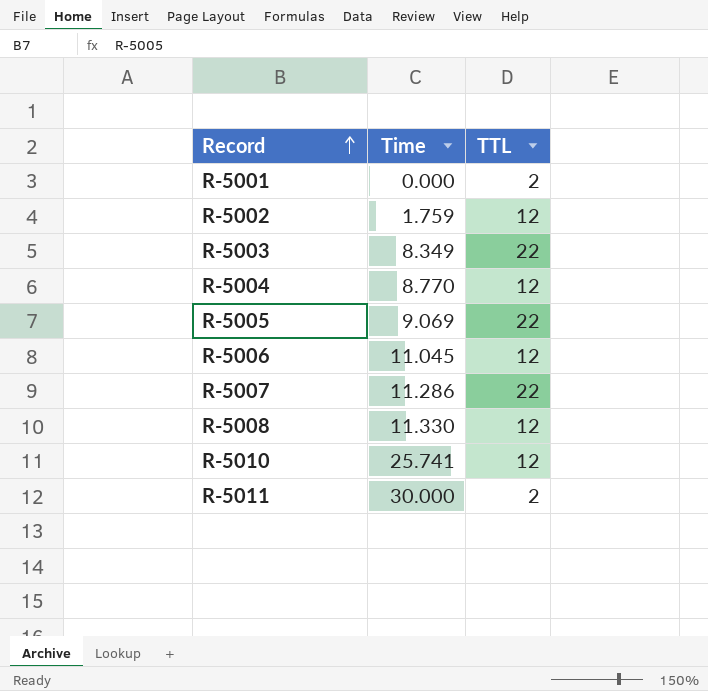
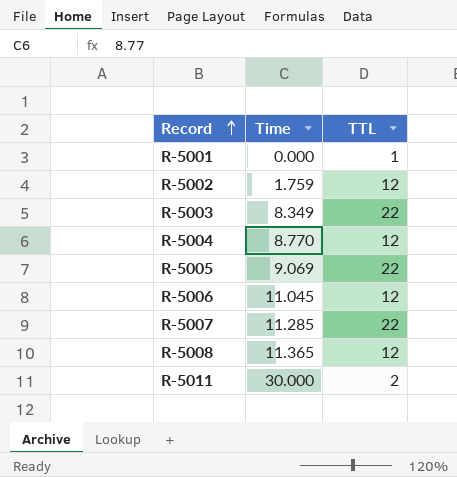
row R-5010: 25.741 | 12 -> none
R-5001 | TTL: 2 -> 1
R-5007 | Time: 11.286 -> 11.285
R-5008 | Time: 11.330 -> 11.365

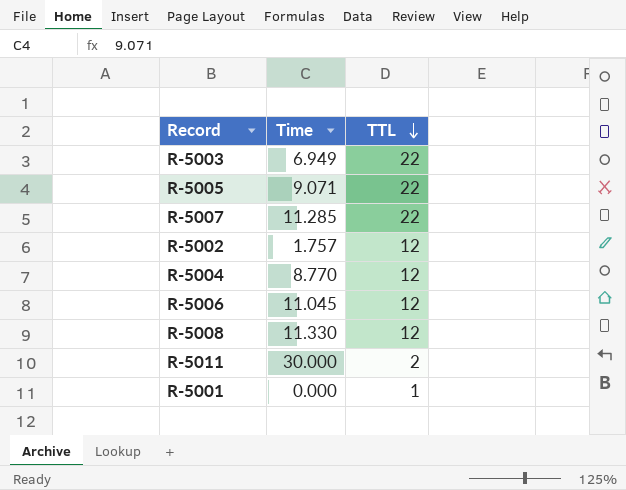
row order: Record ascending -> TTL descending
R-5003 | Time: 8.349 -> 6.949
R-5005 | Time: 9.069 -> 9.071
R-5002 | Time: 1.759 -> 1.757
R-5008 | Time: 11.365 -> 11.330

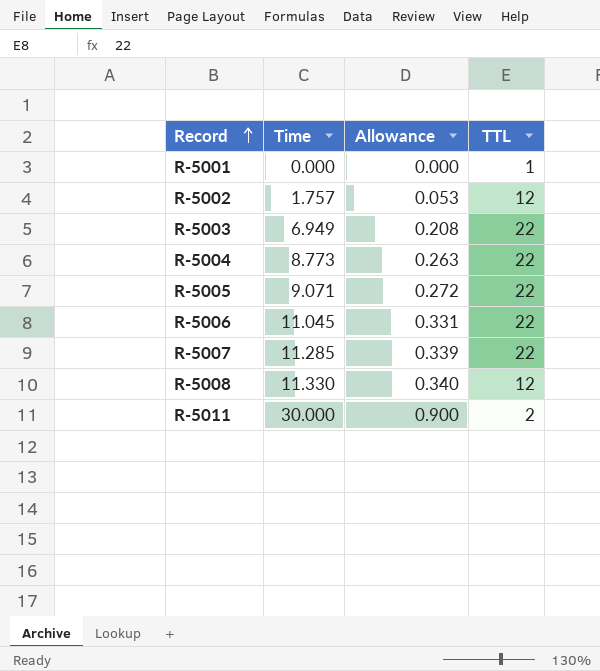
row order: TTL descending -> Record ascending
column Allowance | formula: none -> [Time] * 0.03
R-5004 | Time: 8.770 -> 8.773
R-5004 | TTL: 12 -> 22
R-5006 | TTL: 12 -> 22

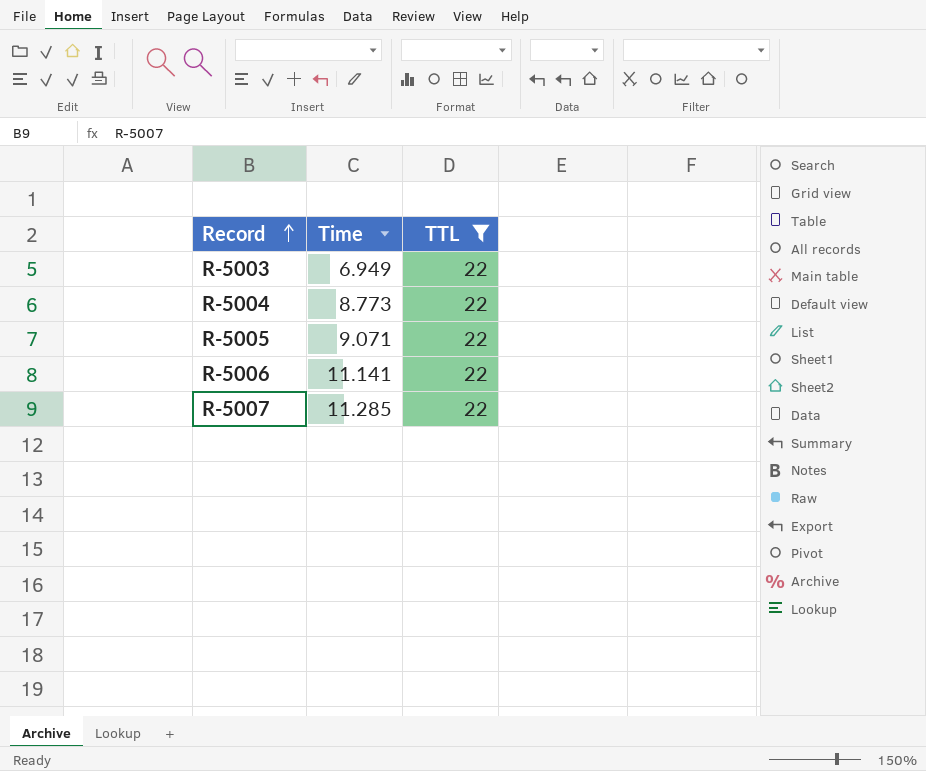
filter: none -> TTL = 22
column Allowance | formula: [Time] * 0.03 -> none
R-5006 | Time: 11.045 -> 11.141

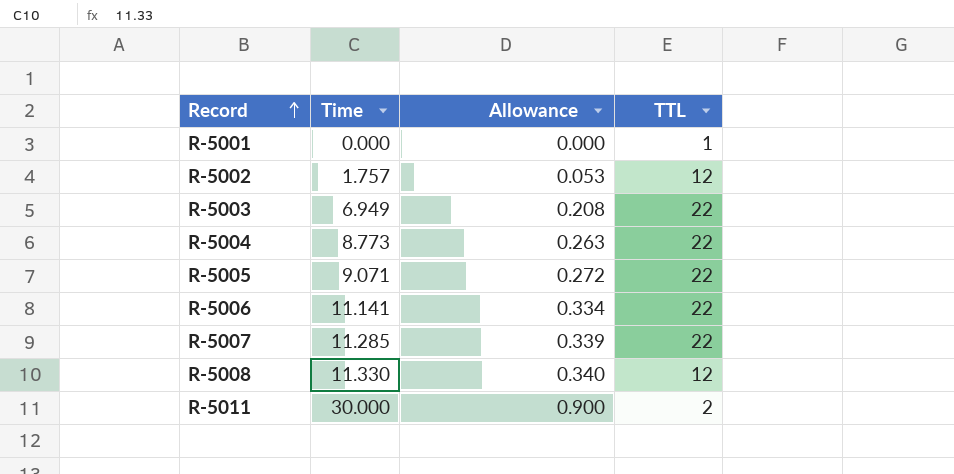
filter: TTL = 22 -> none
column Allowance | formula: none -> [Time] * 0.03

